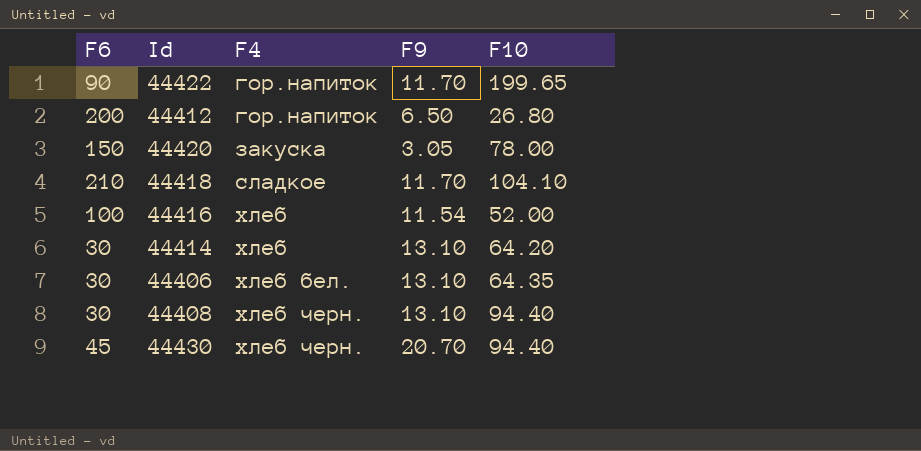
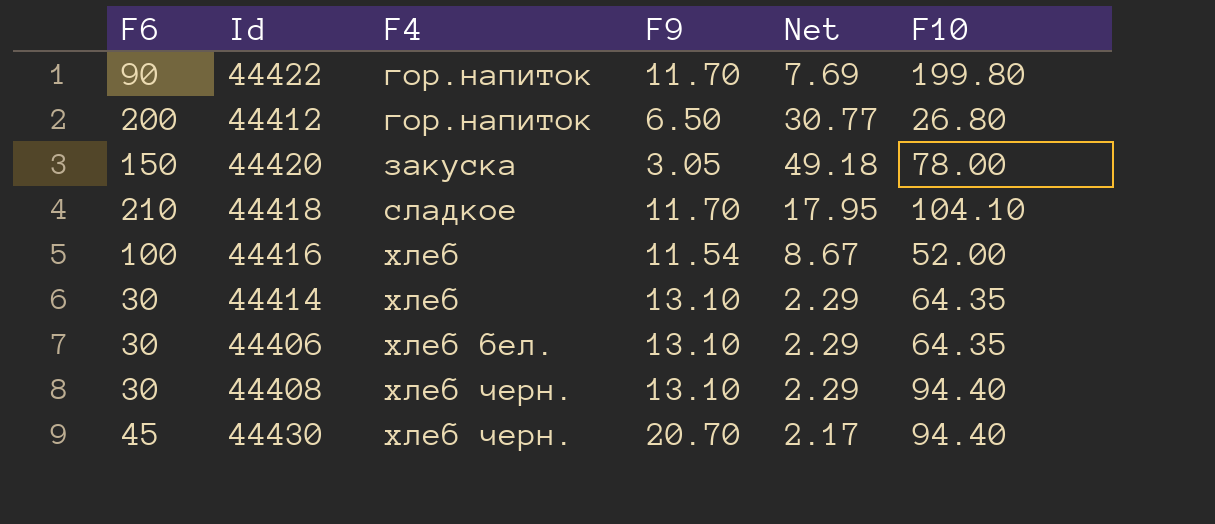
column Net | formula: none -> [F6] / [F9]
44422 | F10: 199.65 -> 199.80
44414 | F10: 64.20 -> 64.35

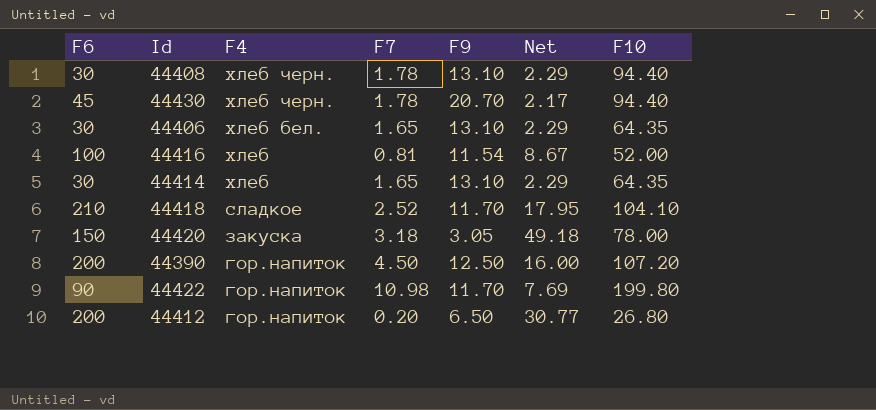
row order: F4 ascending -> F4 descending
column F7 | position: none -> 4
row 44390: none -> 200 | гор.напиток | 4.50 | 12.50 | 16.00 | 107.20

